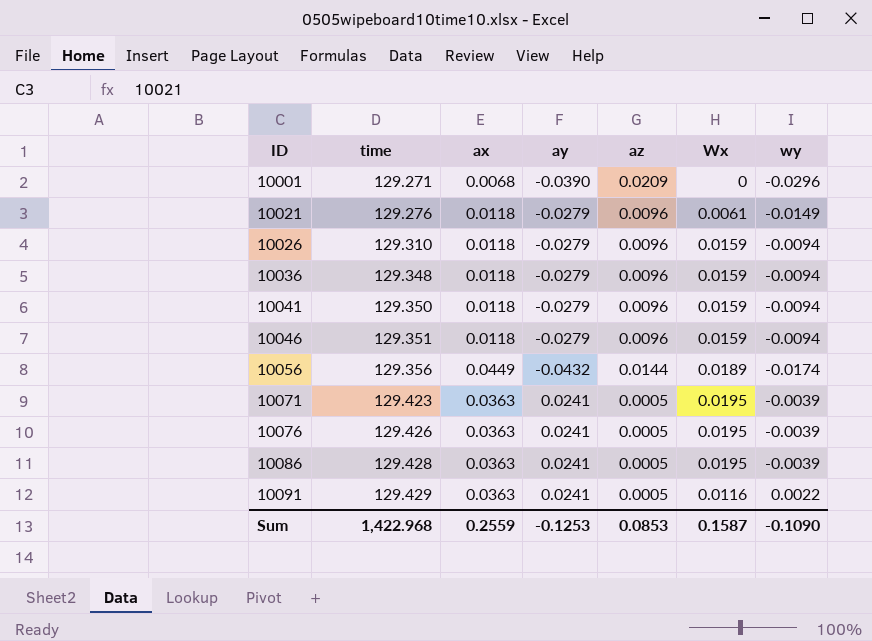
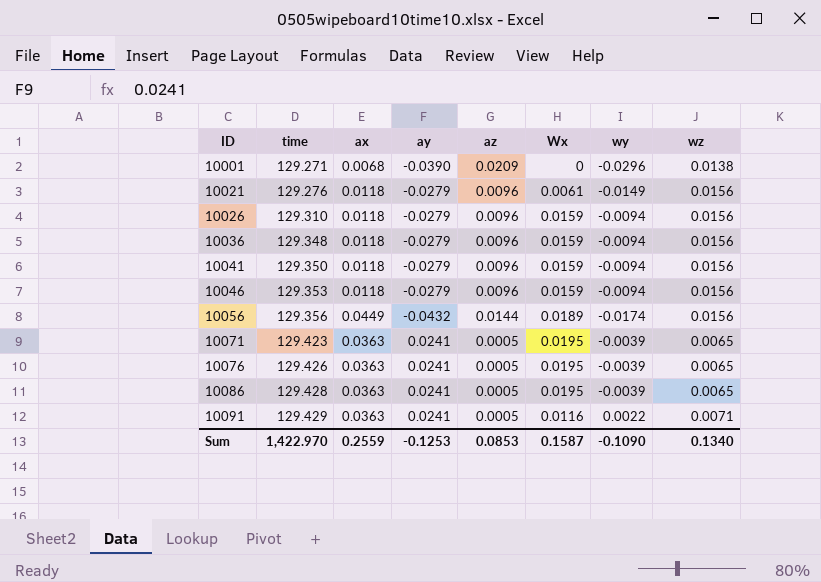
column wz | position: none -> 8
10046 | time: 129.351 -> 129.353
Sum | time: 1,422.968 -> 1,422.970

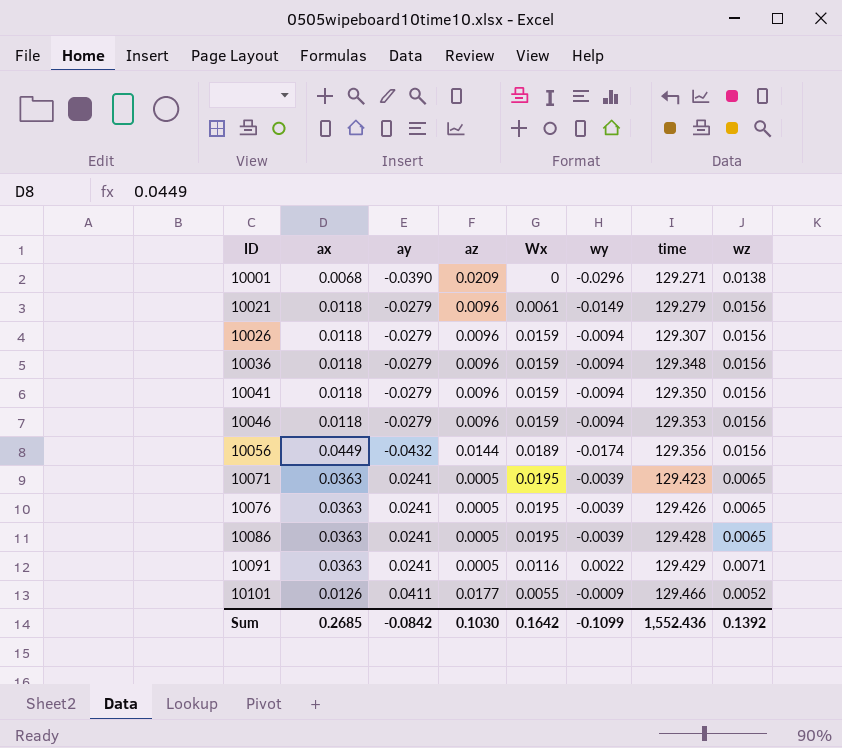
column time | position: 2 -> 7
10021 | time: 129.276 -> 129.279
10026 | time: 129.310 -> 129.307
row 10101: none -> 0.0126 | 0.0411 | 0.0177 | 0.0055 | -0.0009 | 129.466 | 0.0052
Sum | ax: 0.2559 -> 0.2685
Sum | ay: -0.1253 -> -0.0842
Sum | az: 0.0853 -> 0.1030
Sum | Wx: 0.1587 -> 0.1642
Sum | wy: -0.1090 -> -0.1099
Sum | time: 1,422.970 -> 1,552.436
Sum | wz: 0.1340 -> 0.1392

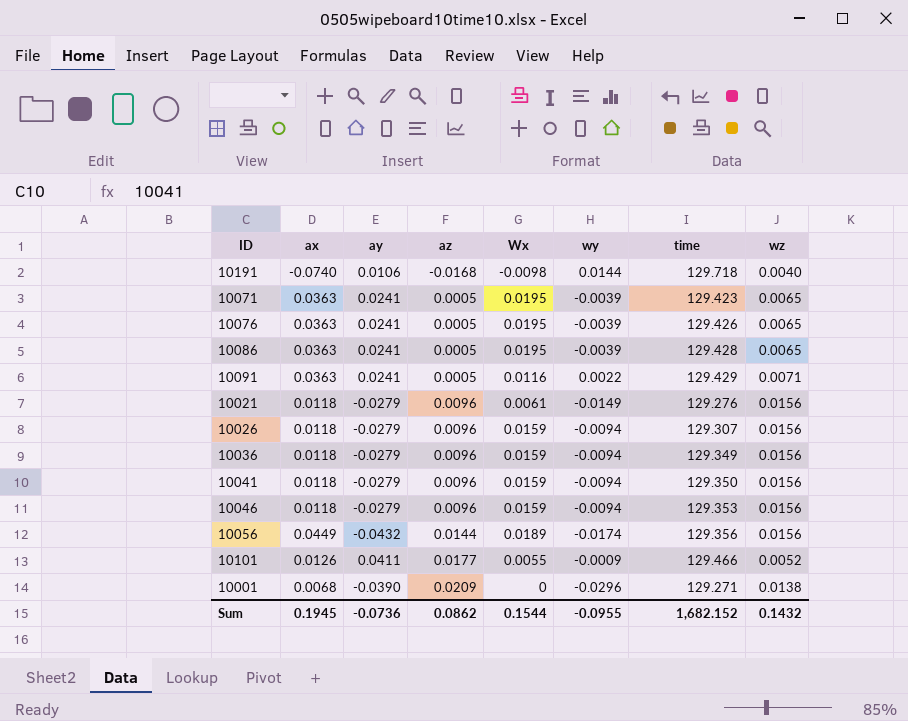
row order: ID ascending -> az ascending
row 10191: none -> -0.0740 | 0.0106 | -0.0168 | -0.0098 | 0.0144 | 129.718 | 0.0040
10021 | time: 129.279 -> 129.276
10036 | time: 129.348 -> 129.349
Sum | ax: 0.2685 -> 0.1945
Sum | ay: -0.0842 -> -0.0736
Sum | az: 0.1030 -> 0.0862
Sum | Wx: 0.1642 -> 0.1544
Sum | wy: -0.1099 -> -0.0955
Sum | time: 1,552.436 -> 1,682.152
Sum | wz: 0.1392 -> 0.1432

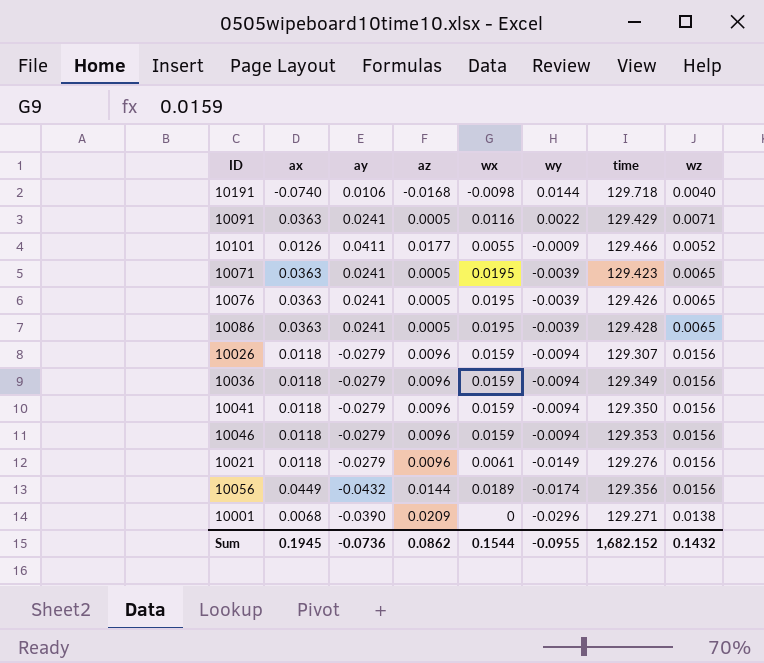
row order: az ascending -> wy descending
column name: Wx -> wx

